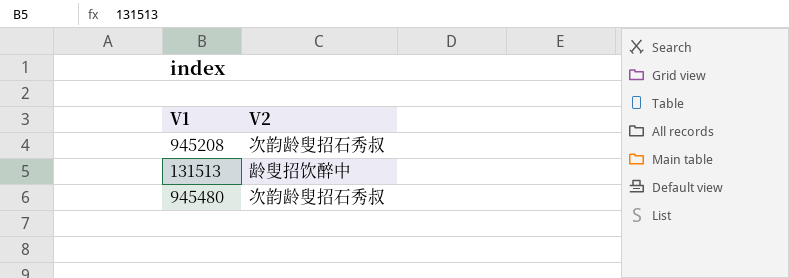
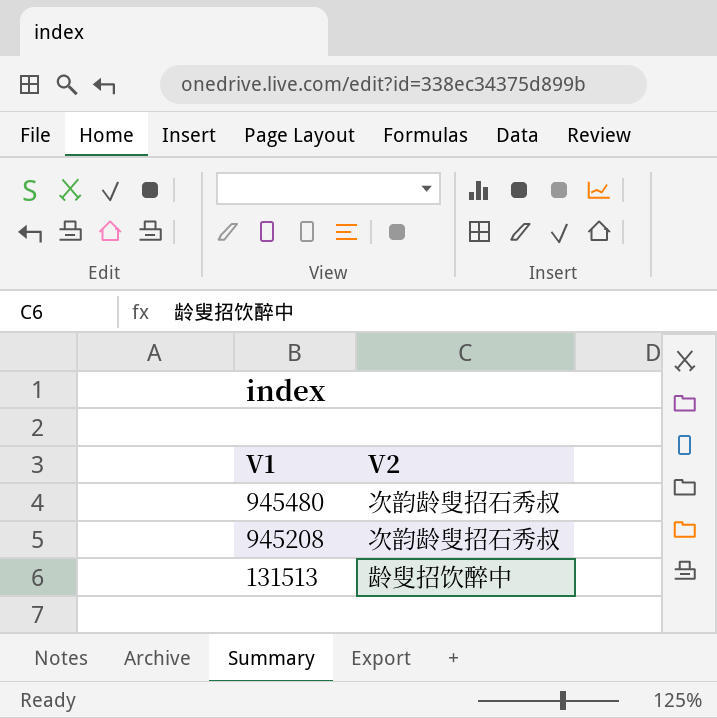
row order: none -> V1 descending

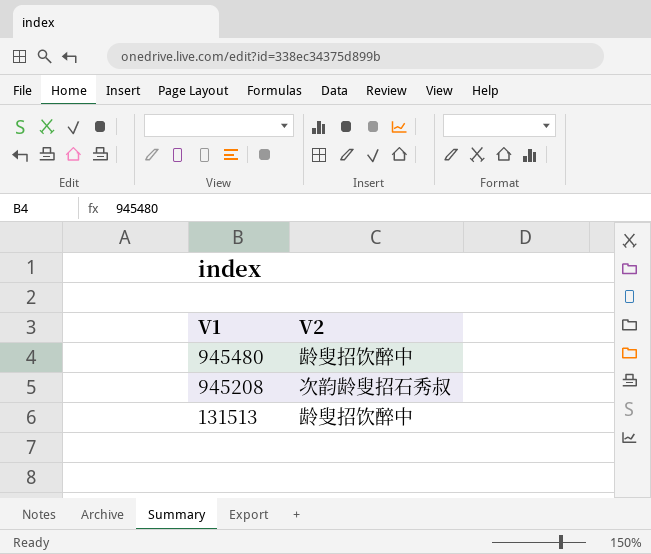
945480 | V2: 次韵龄叟招石秀叔 -> 龄叟招饮醉中

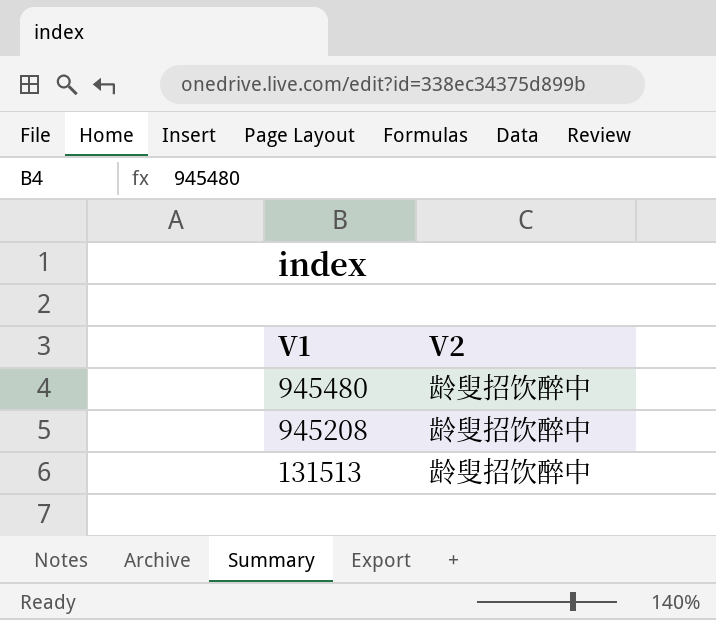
945208 | V2: 次韵龄叟招石秀叔 -> 龄叟招饮醉中

